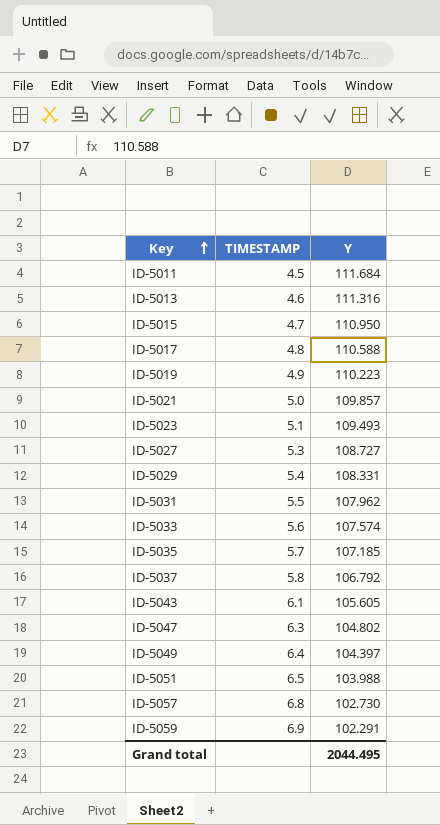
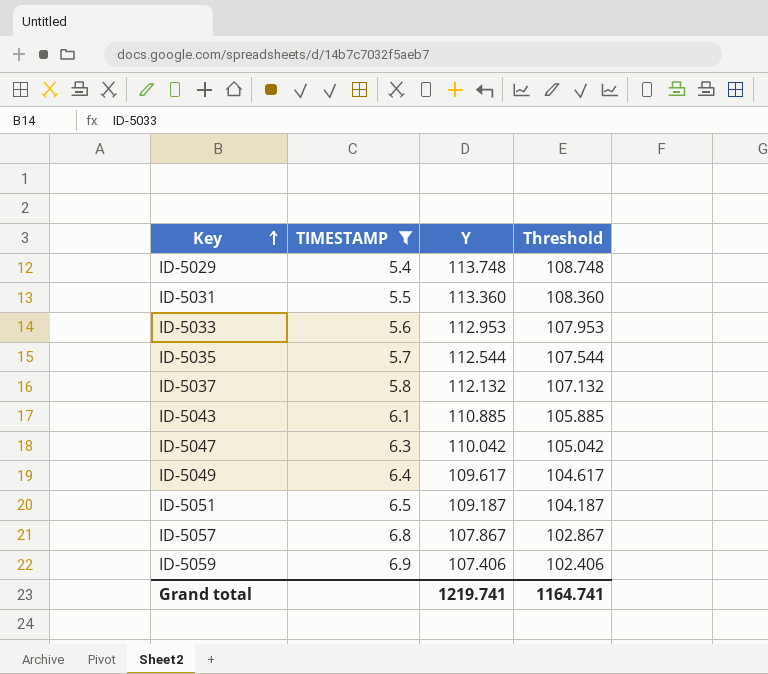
filter: none -> TIMESTAMP >= 5.4
column Threshold | formula: none -> [Y] - 5
ID-5029 | Y: 108.331 -> 113.748
ID-5031 | Y: 107.962 -> 113.360
ID-5033 | Y: 107.574 -> 112.953
ID-5035 | Y: 107.185 -> 112.544
ID-5037 | Y: 106.792 -> 112.132
ID-5043 | Y: 105.605 -> 110.885
ID-5047 | Y: 104.802 -> 110.042
ID-5049 | Y: 104.397 -> 109.617
ID-5051 | Y: 103.988 -> 109.187
ID-5057 | Y: 102.730 -> 107.867
ID-5059 | Y: 102.291 -> 107.406
Grand total | Y: 2044.495 -> 1219.741

